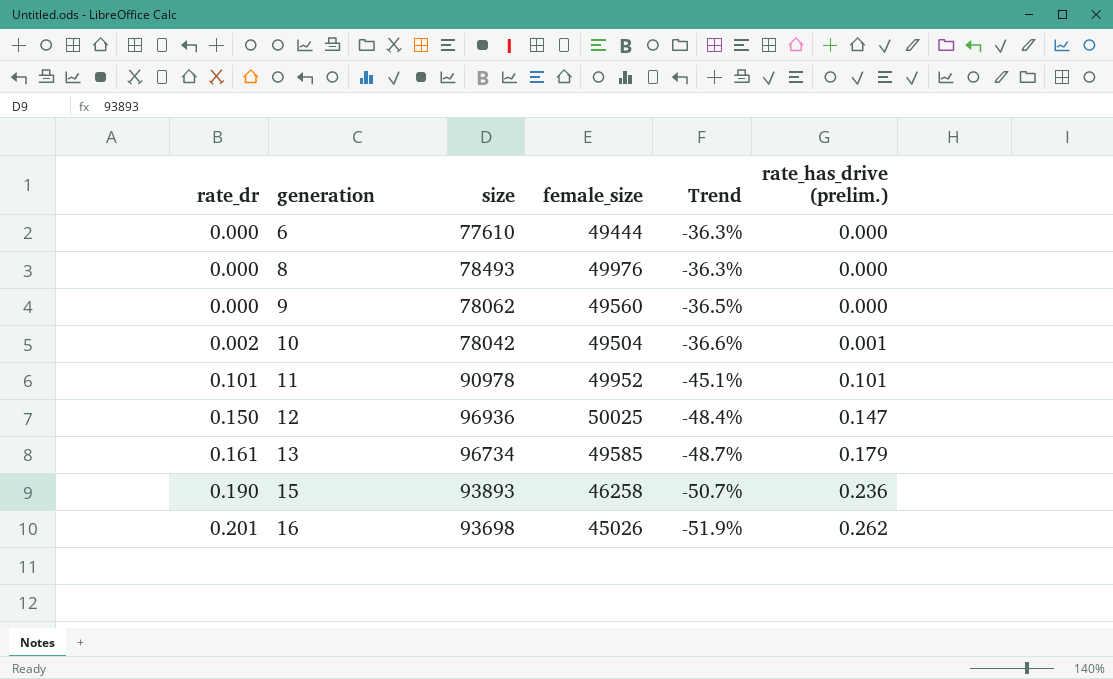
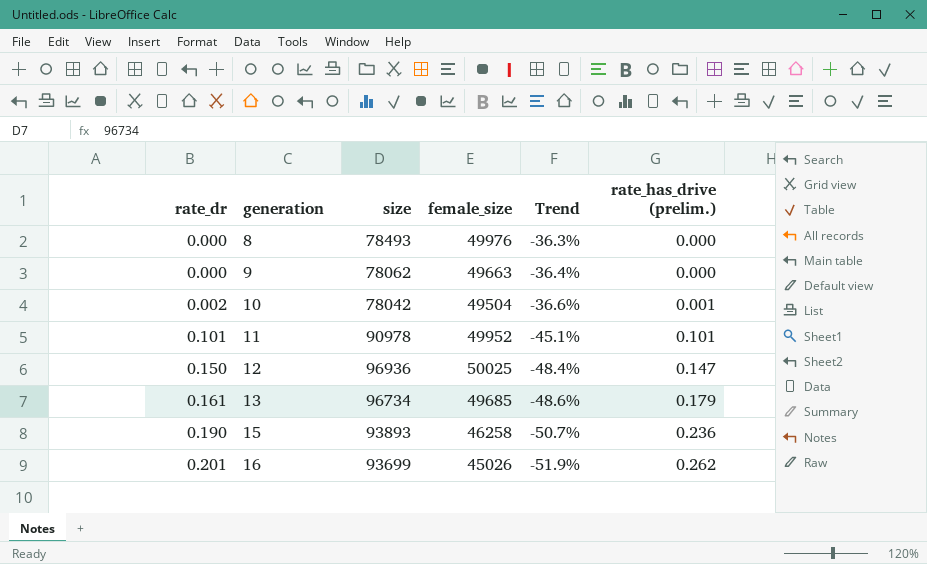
row 6: 0.000 | 77610 | 49444 | -36.3% | 0.000 -> none
9 | female_size: 49560 -> 49663
9 | Trend: -36.5% -> -36.4%
13 | female_size: 49585 -> 49685
13 | Trend: -48.7% -> -48.6%
16 | size: 93698 -> 93699

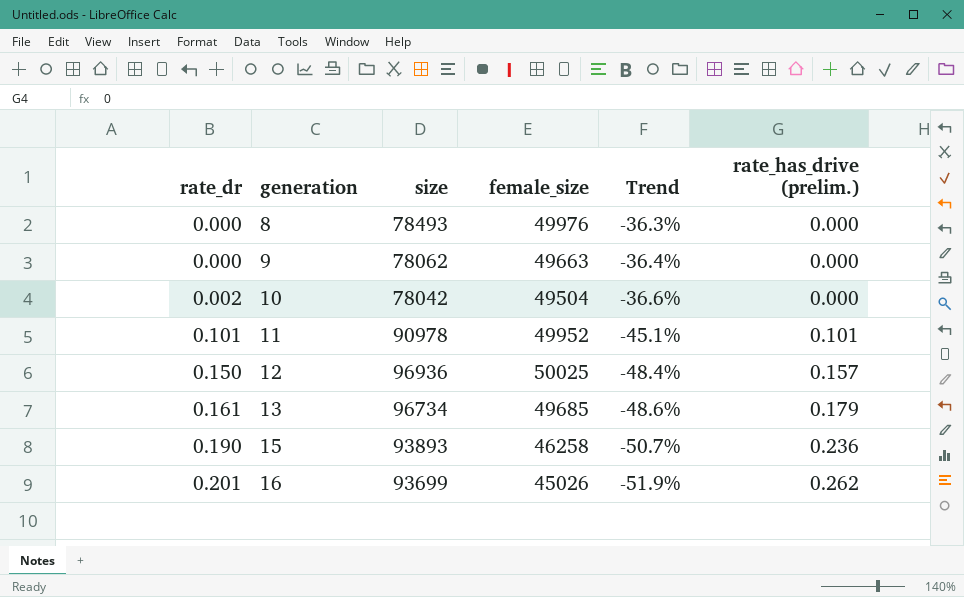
10 | rate_has_drive (prelim.): 0.001 -> 0.000
12 | rate_has_drive (prelim.): 0.147 -> 0.157

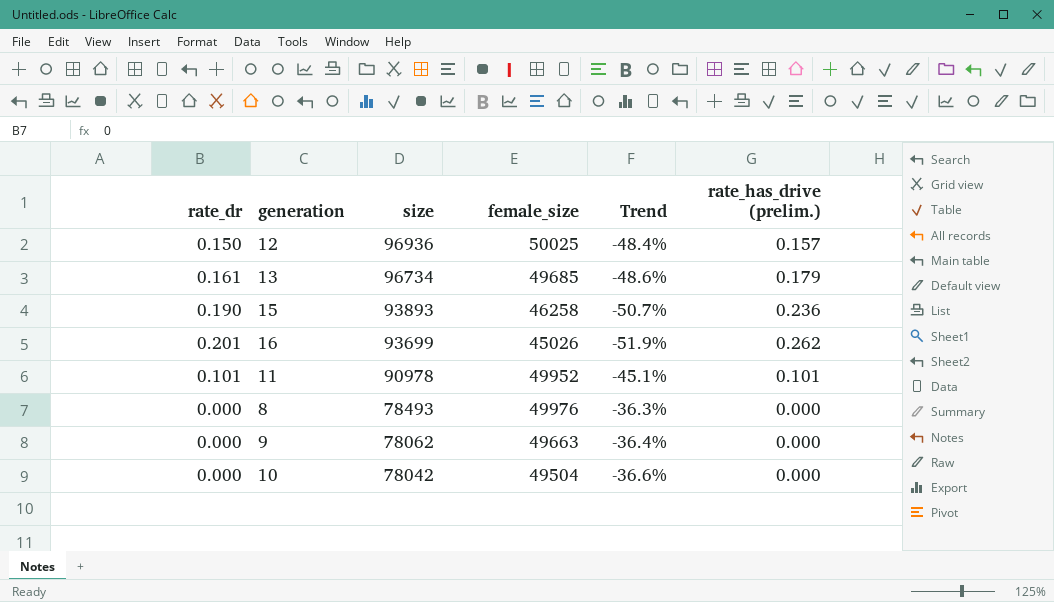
row order: rate_dr ascending -> size descending
10 | rate_dr: 0.002 -> 0.000

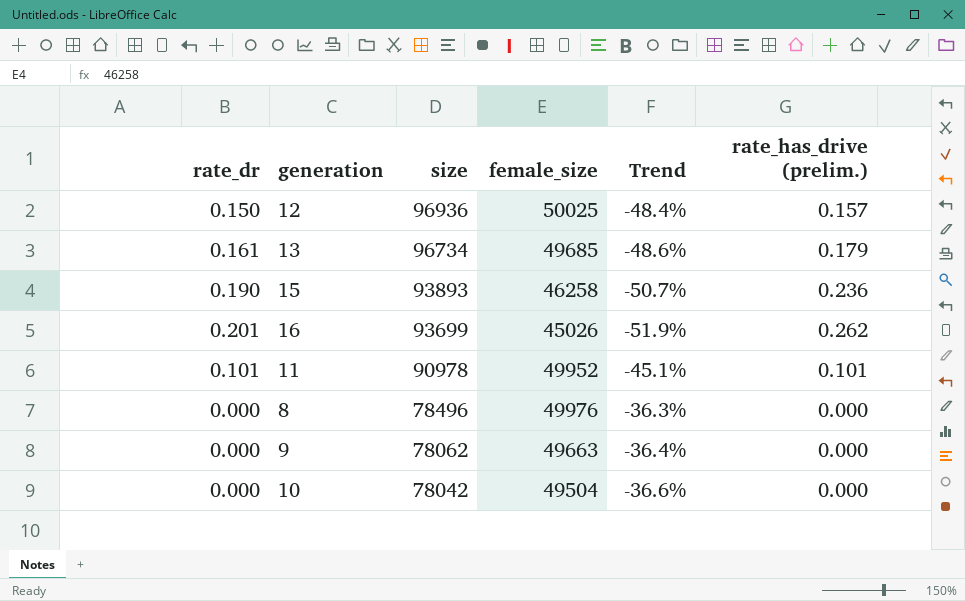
8 | size: 78493 -> 78496

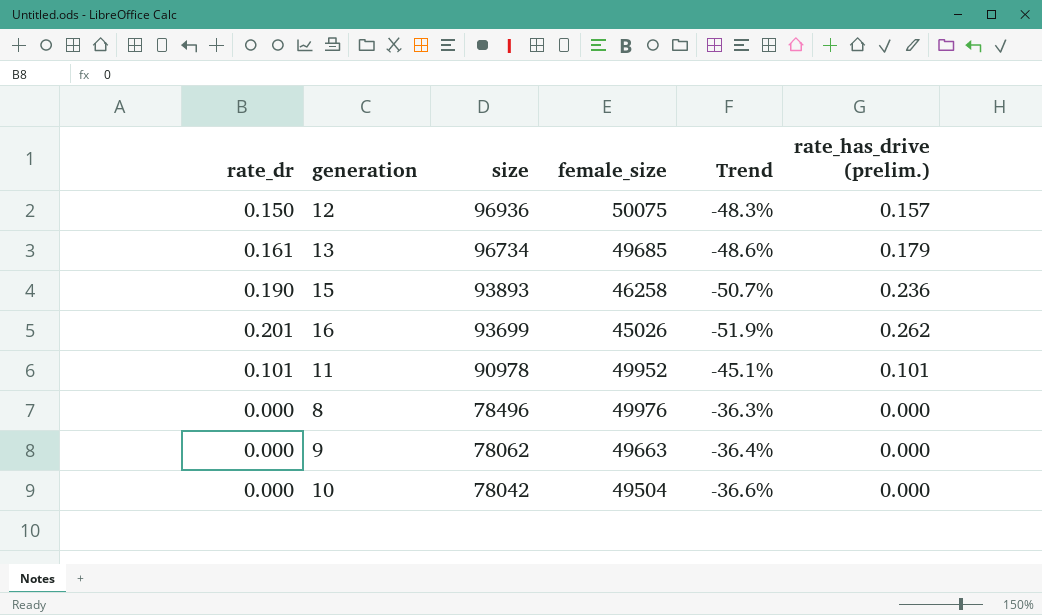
12 | female_size: 50025 -> 50075
12 | Trend: -48.4% -> -48.3%

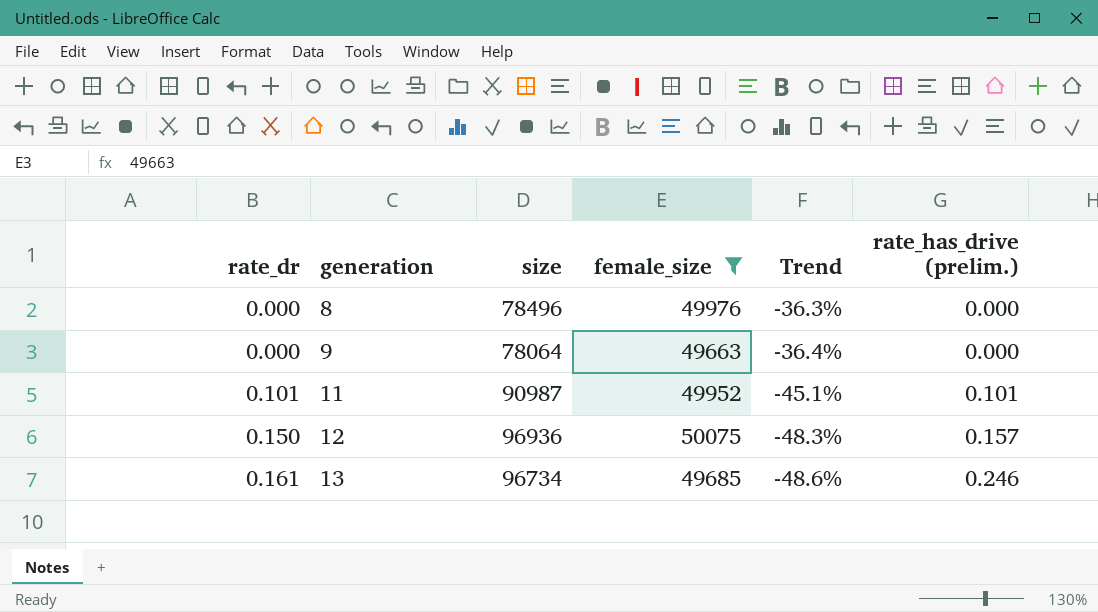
filter: none -> female_size >= 49663
row order: size descending -> rate_dr ascending
9 | size: 78062 -> 78064
11 | size: 90978 -> 90987
13 | rate_has_drive (prelim.): 0.179 -> 0.246

